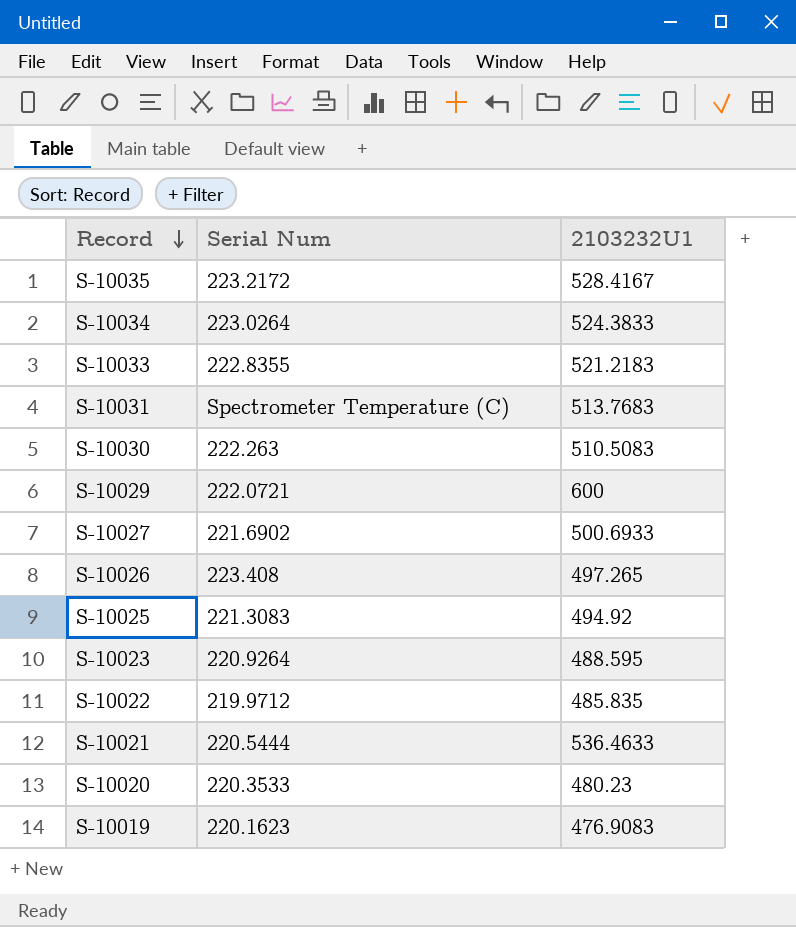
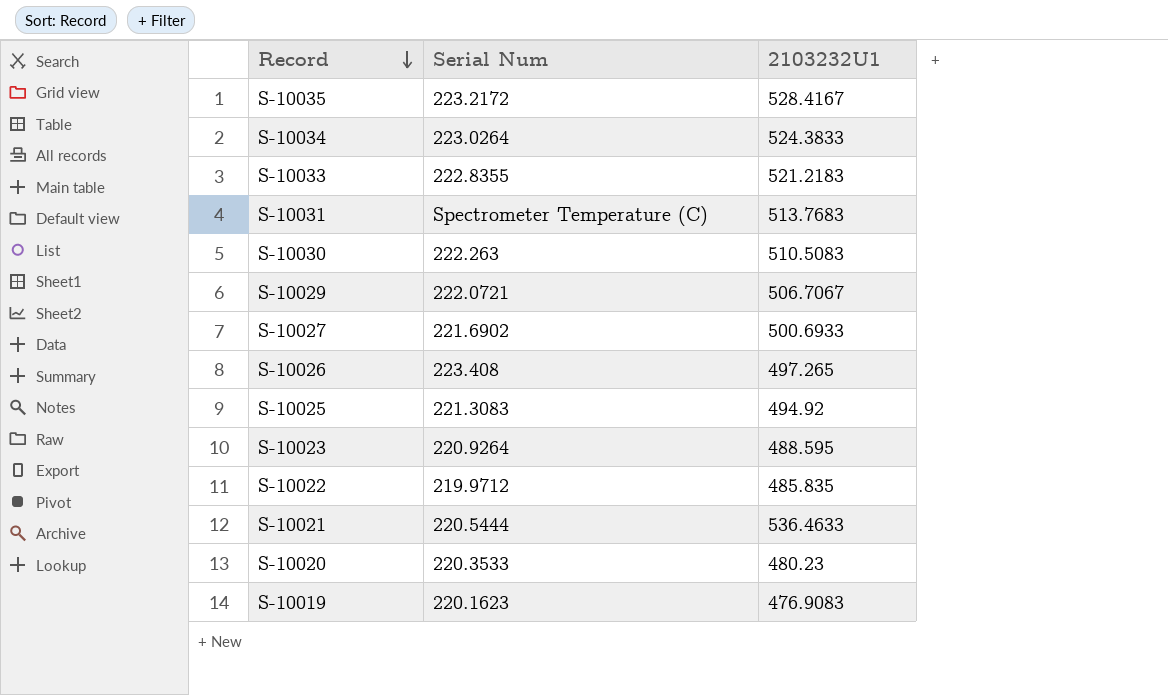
S-10029 | 2103232U1: 600 -> 506.7067

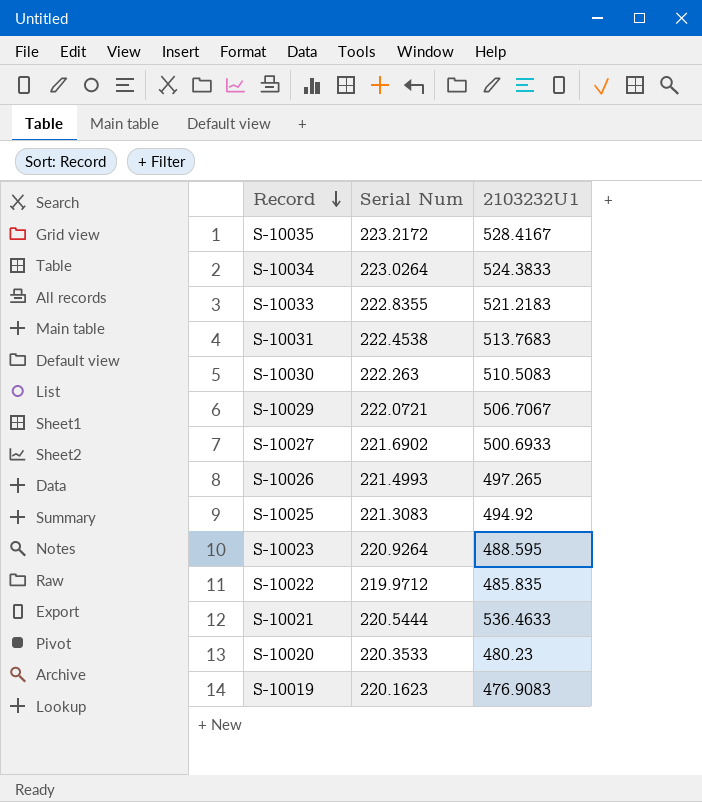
S-10031 | Serial Num: Spectrometer Temperature (C) -> 222.4538
S-10026 | Serial Num: 223.408 -> 221.4993

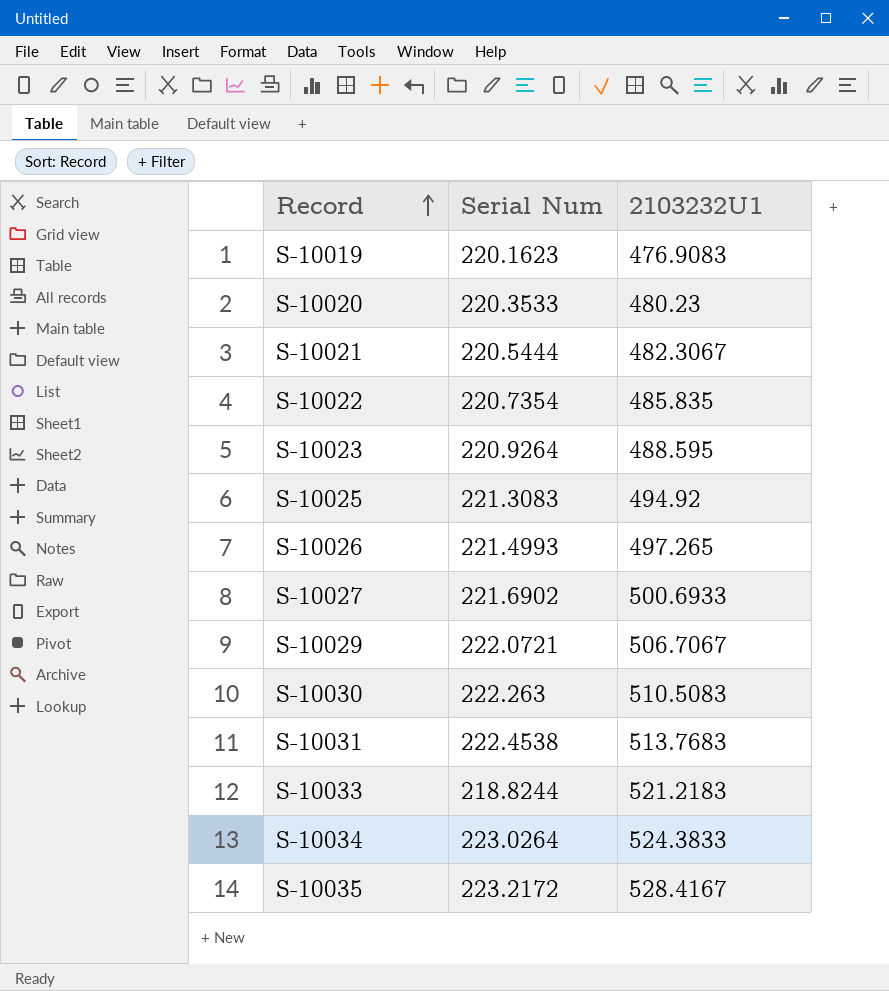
row order: Record descending -> Record ascending
S-10021 | 2103232U1: 536.4633 -> 482.3067
S-10022 | Serial Num: 219.9712 -> 220.7354
S-10033 | Serial Num: 222.8355 -> 218.8244

